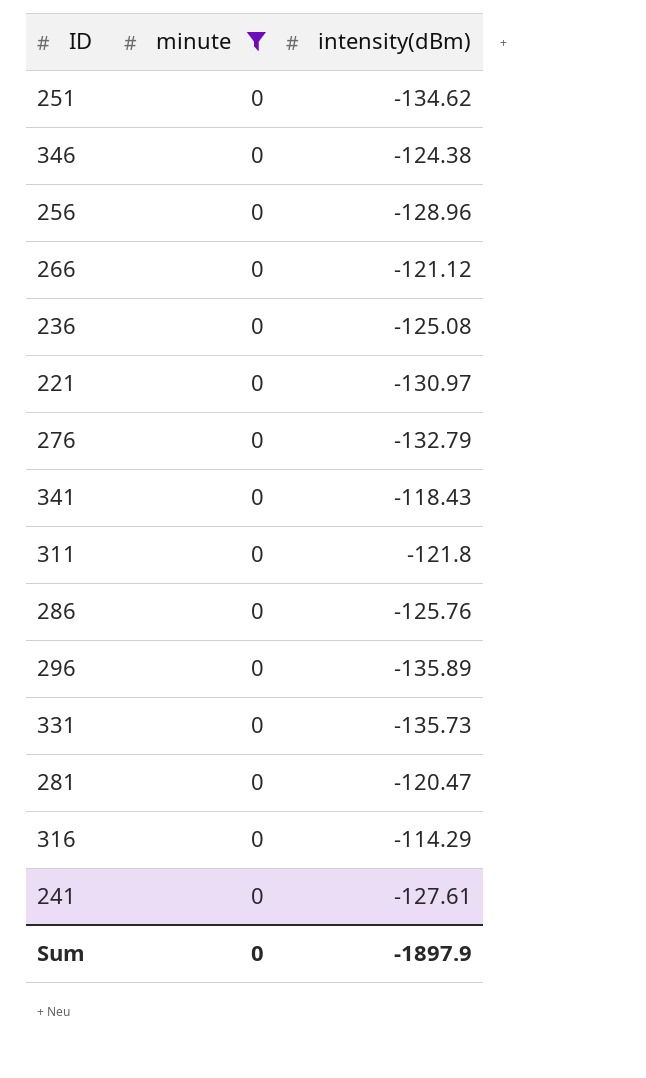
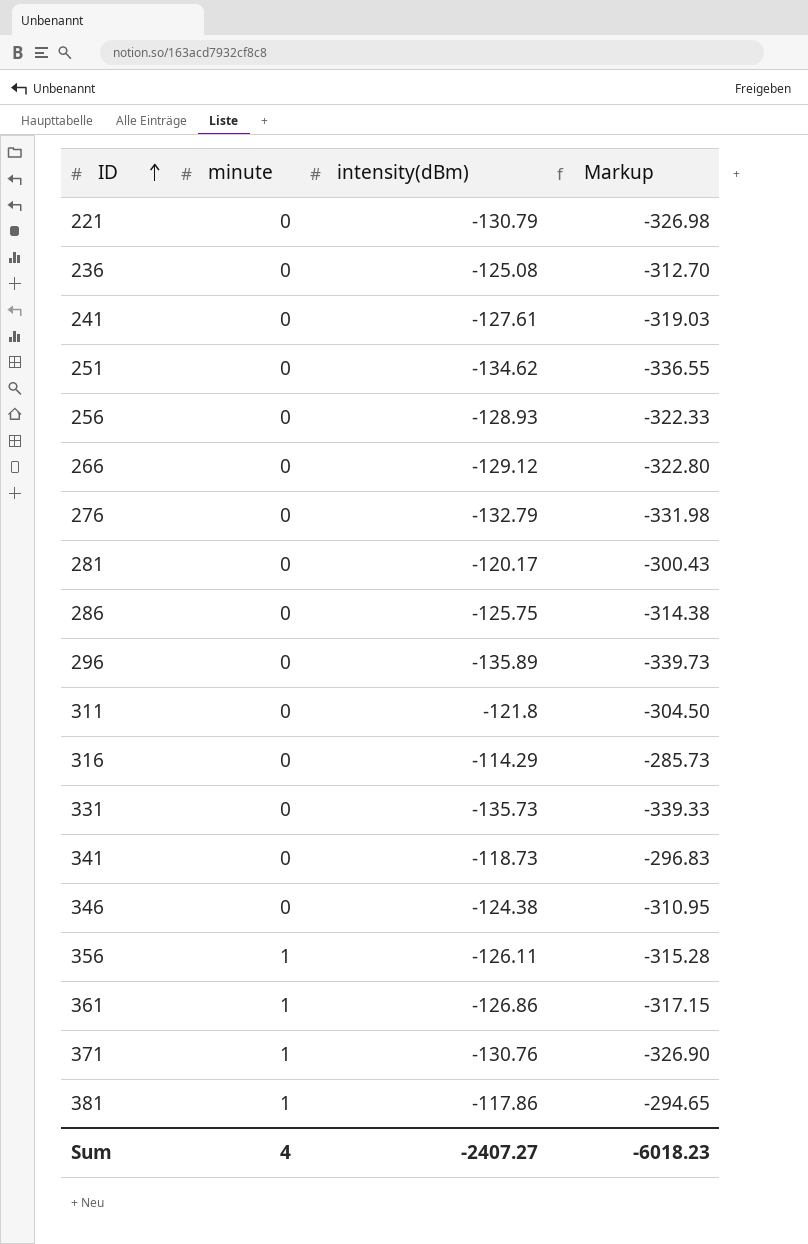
filter: minute = 0 -> none
row order: none -> ID ascending
column Markup | formula: none -> [intensity(dBm)] * 2.5
221 | intensity(dBm): -130.97 -> -130.79
256 | intensity(dBm): -128.96 -> -128.93
266 | intensity(dBm): -121.12 -> -129.12
281 | intensity(dBm): -120.47 -> -120.17
286 | intensity(dBm): -125.76 -> -125.75
341 | intensity(dBm): -118.43 -> -118.73
Sum | minute: 0 -> 4
Sum | intensity(dBm): -1897.9 -> -2407.27

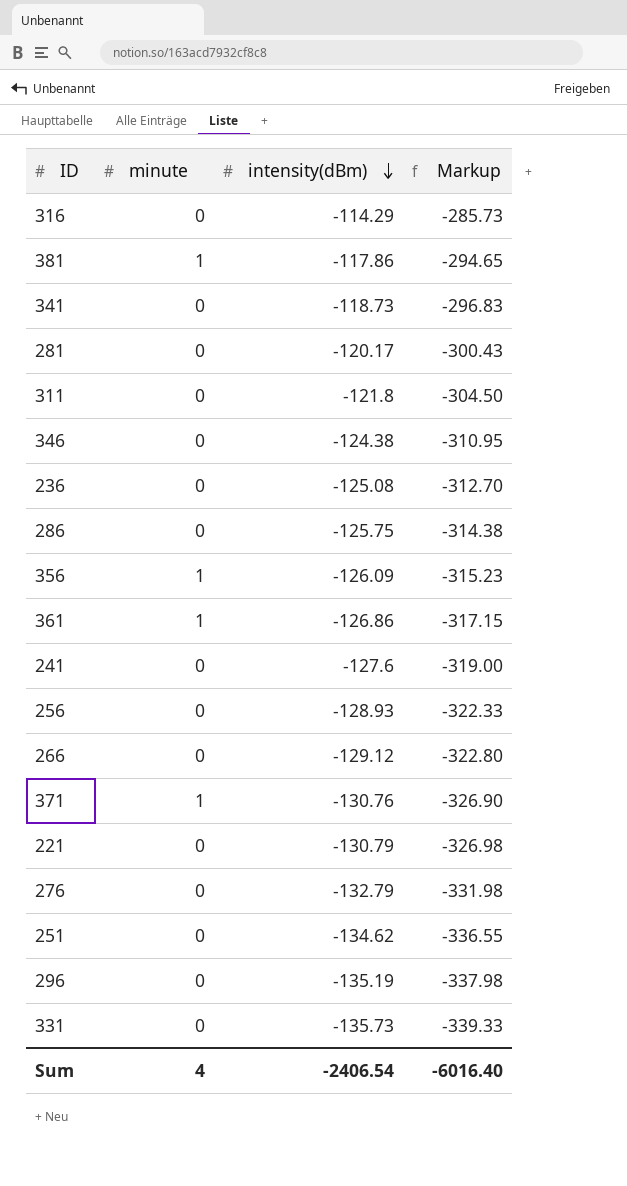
row order: ID ascending -> intensity(dBm) descending
356 | intensity(dBm): -126.11 -> -126.09
356 | Markup: -315.28 -> -315.23
241 | intensity(dBm): -127.61 -> -127.6
241 | Markup: -319.03 -> -319.00
296 | intensity(dBm): -135.89 -> -135.19
296 | Markup: -339.73 -> -337.98
Sum | intensity(dBm): -2407.27 -> -2406.54
Sum | Markup: -6018.23 -> -6016.40

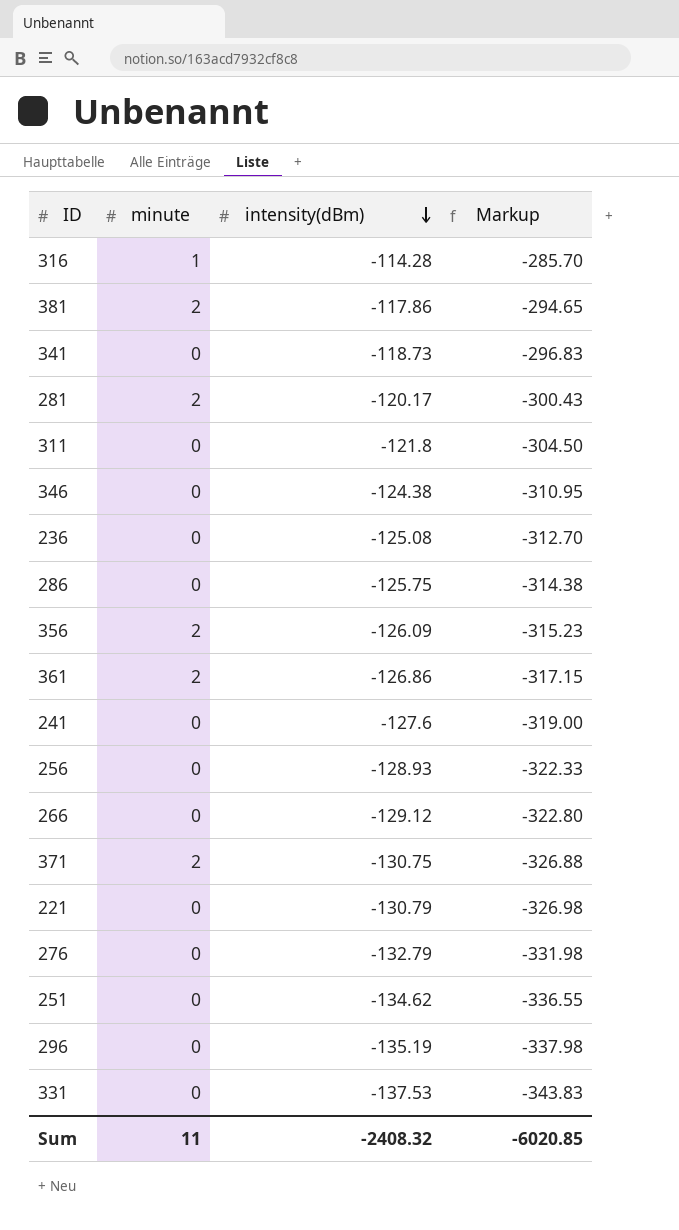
316 | minute: 0 -> 1
316 | intensity(dBm): -114.29 -> -114.28
316 | Markup: -285.73 -> -285.70
381 | minute: 1 -> 2
281 | minute: 0 -> 2
356 | minute: 1 -> 2
361 | minute: 1 -> 2
371 | minute: 1 -> 2
371 | intensity(dBm): -130.76 -> -130.75
371 | Markup: -326.90 -> -326.88
331 | intensity(dBm): -135.73 -> -137.53
331 | Markup: -339.33 -> -343.83
Sum | minute: 4 -> 11
Sum | intensity(dBm): -2406.54 -> -2408.32
Sum | Markup: -6016.40 -> -6020.85

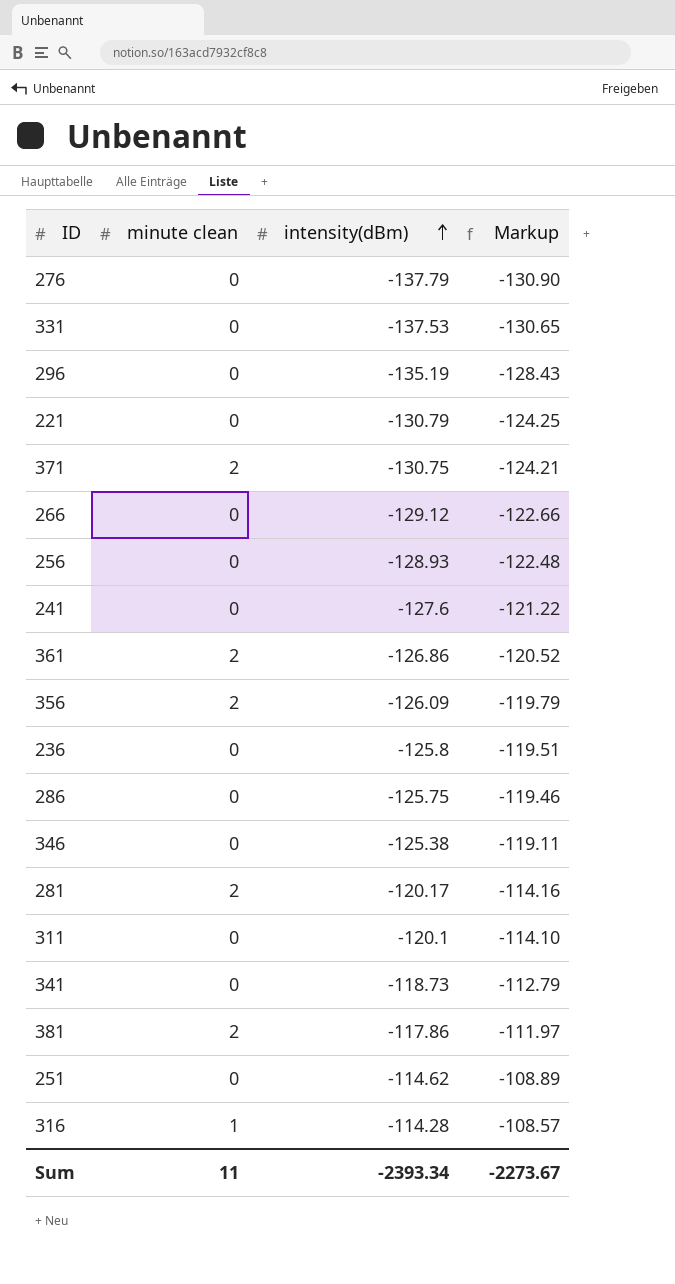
row order: intensity(dBm) descending -> intensity(dBm) ascending
column name: minute -> minute clean
column Markup | formula: [intensity(dBm)] * 2.5 -> [intensity(dBm)] * 0.95
276 | intensity(dBm): -132.79 -> -137.79
236 | intensity(dBm): -125.08 -> -125.8
346 | intensity(dBm): -124.38 -> -125.38
311 | intensity(dBm): -121.8 -> -120.1
251 | intensity(dBm): -134.62 -> -114.62
Sum | intensity(dBm): -2408.32 -> -2393.34
Sum | Markup: -6020.85 -> -2273.67

